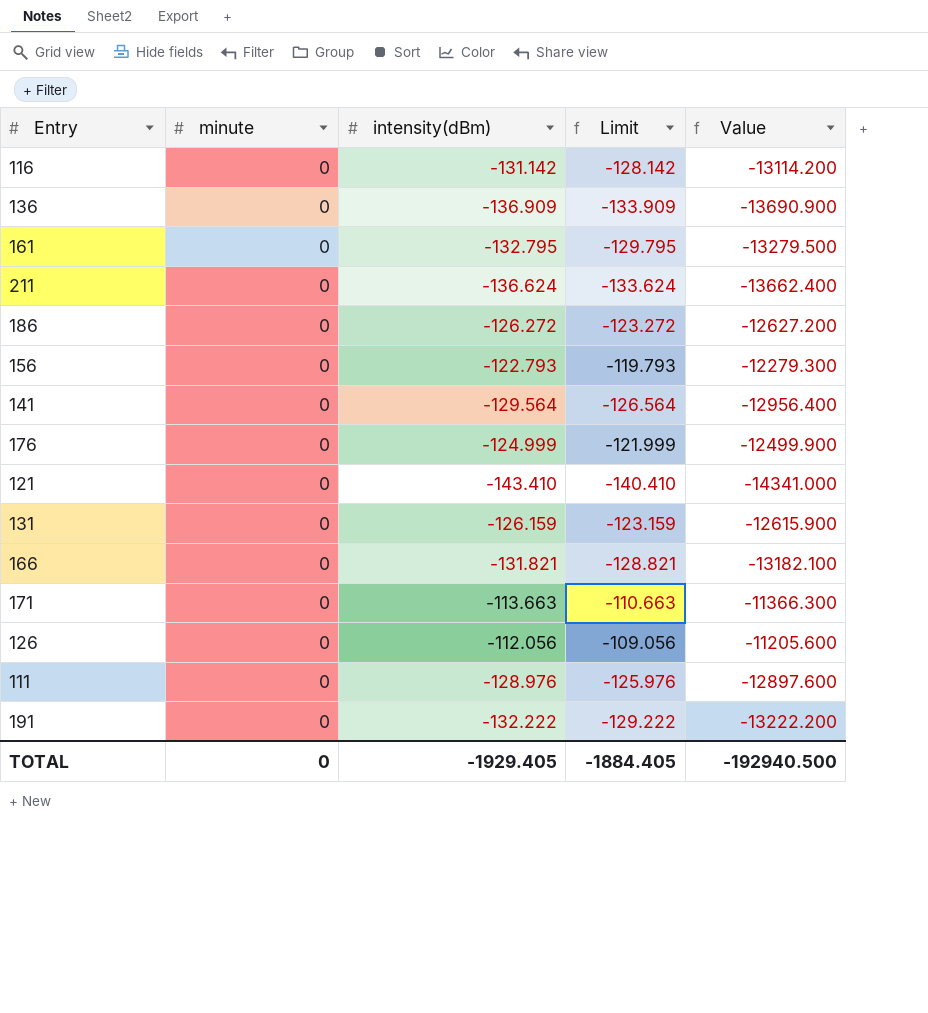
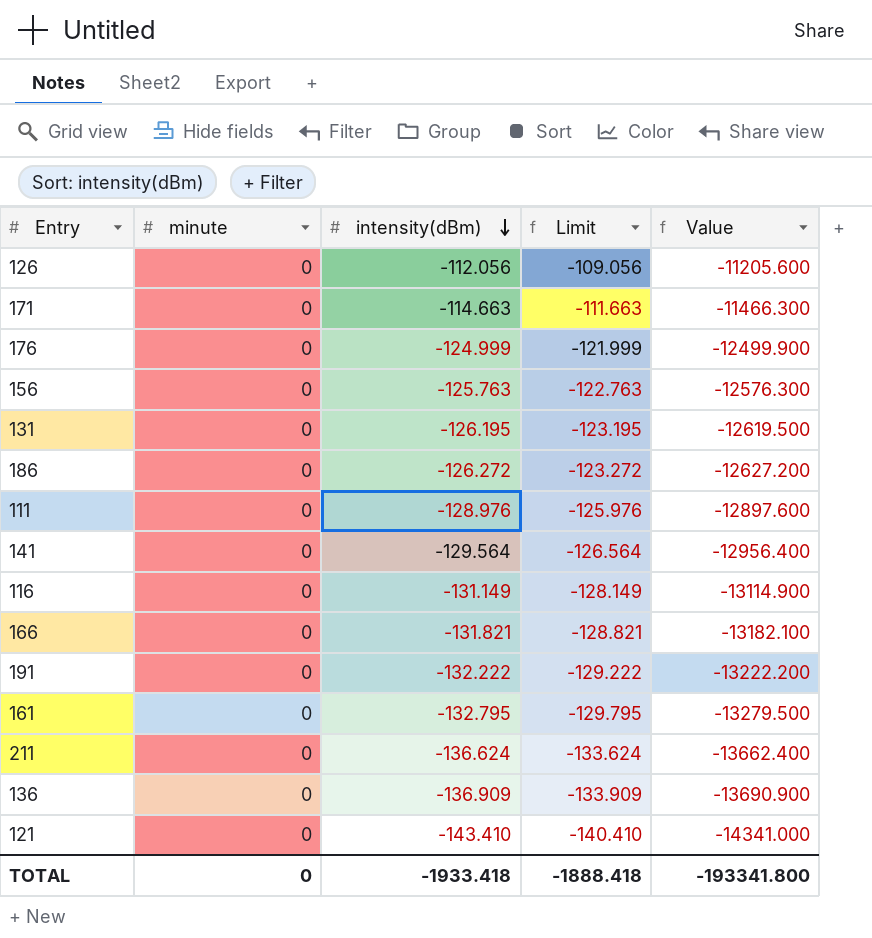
row order: none -> intensity(dBm) descending
171 | intensity(dBm): -113.663 -> -114.663
171 | Limit: -110.663 -> -111.663
171 | Value: -11366.300 -> -11466.300
156 | intensity(dBm): -122.793 -> -125.763
156 | Limit: -119.793 -> -122.763
156 | Value: -12279.300 -> -12576.300
131 | intensity(dBm): -126.159 -> -126.195
131 | Limit: -123.159 -> -123.195
131 | Value: -12615.900 -> -12619.500
116 | intensity(dBm): -131.142 -> -131.149
116 | Limit: -128.142 -> -128.149
116 | Value: -13114.200 -> -13114.900
TOTAL | intensity(dBm): -1929.405 -> -1933.418
TOTAL | Limit: -1884.405 -> -1888.418
TOTAL | Value: -192940.500 -> -193341.800

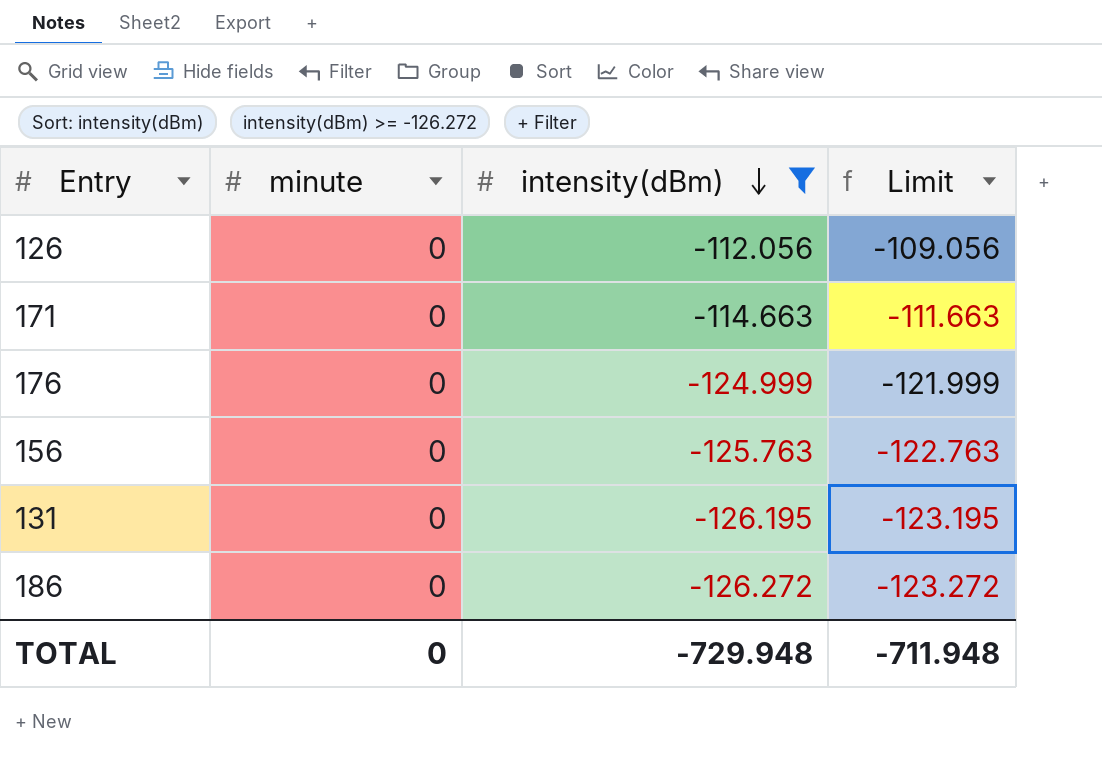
filter: none -> intensity(dBm) >= -126.272
column Value | formula: [intensity(dBm)] * 100 -> none
TOTAL | intensity(dBm): -1933.418 -> -729.948
TOTAL | Limit: -1888.418 -> -711.948

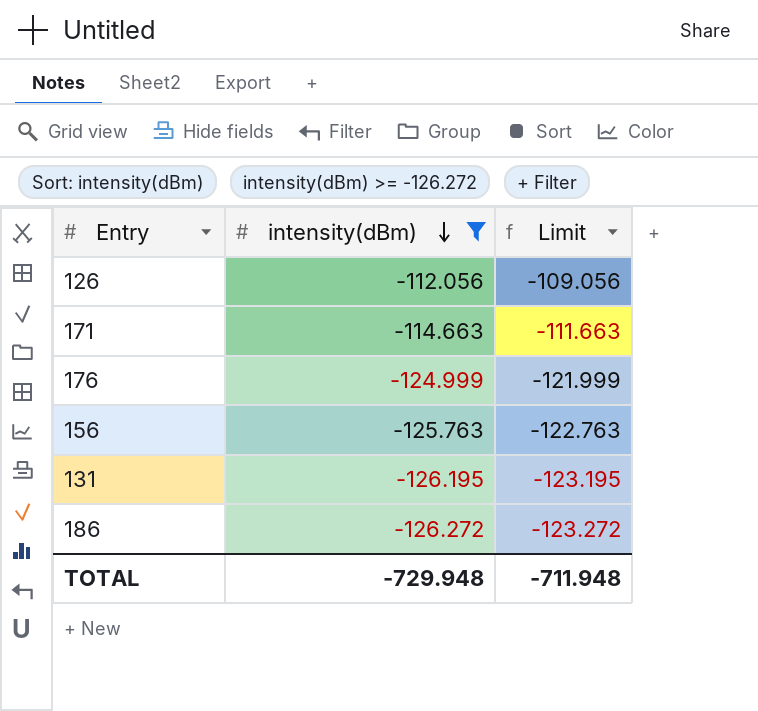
column minute | position: 2 -> none

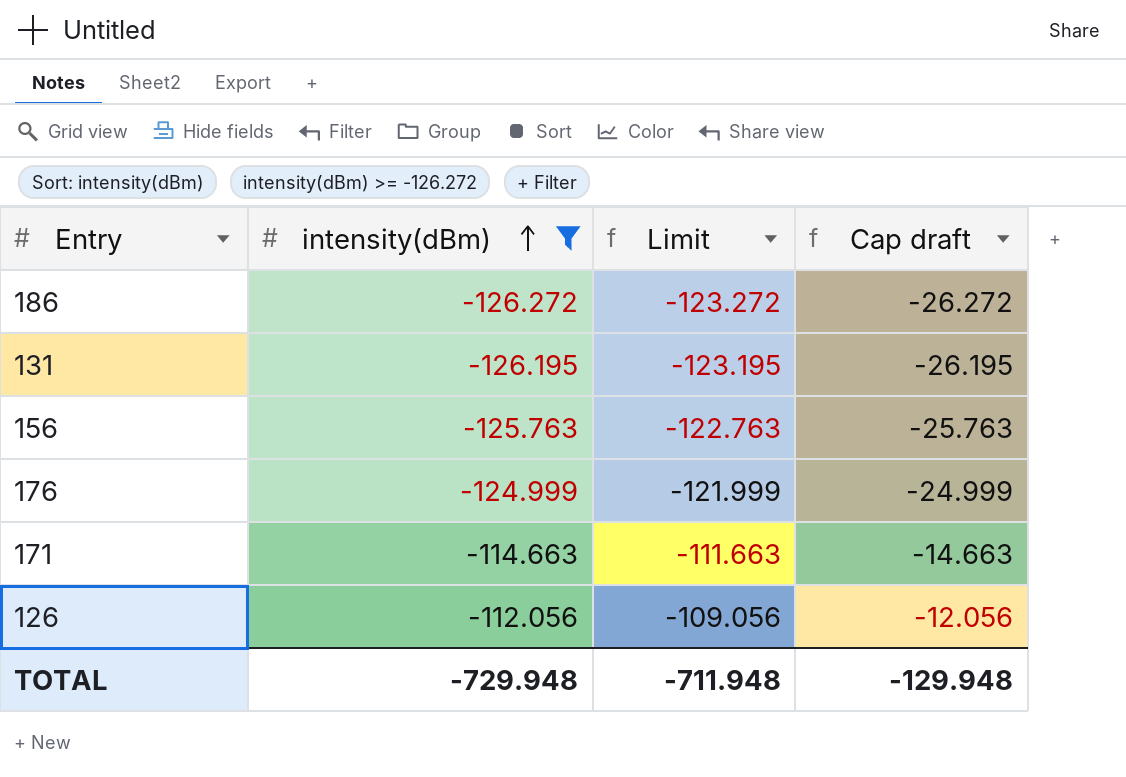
row order: intensity(dBm) descending -> intensity(dBm) ascending
column Cap draft | formula: none -> [intensity(dBm)] + 100

